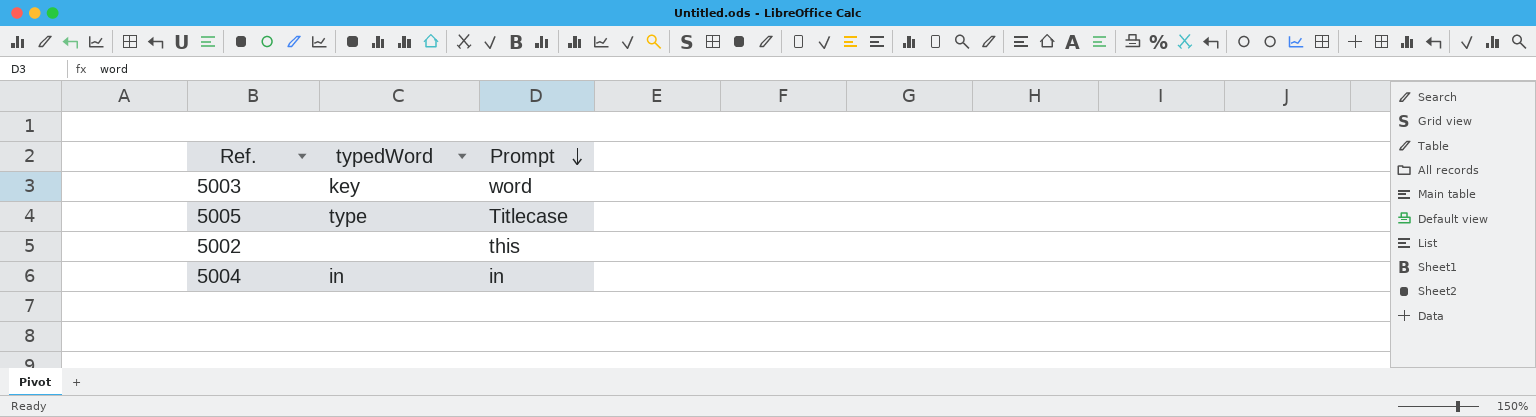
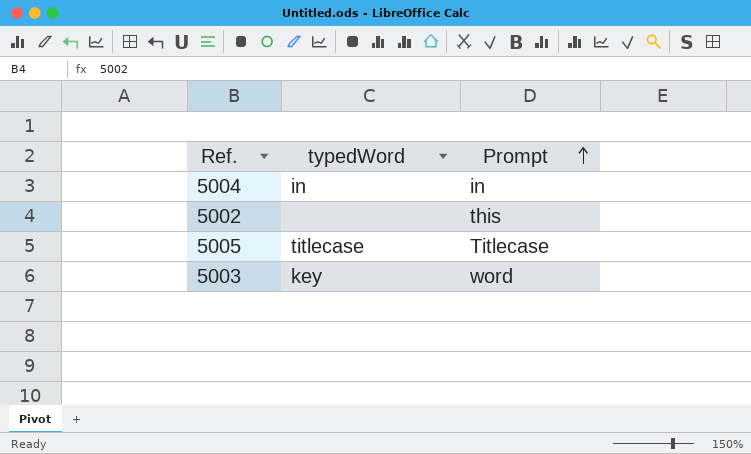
row order: Prompt descending -> Prompt ascending
5005 | typedWord: type -> titlecase

